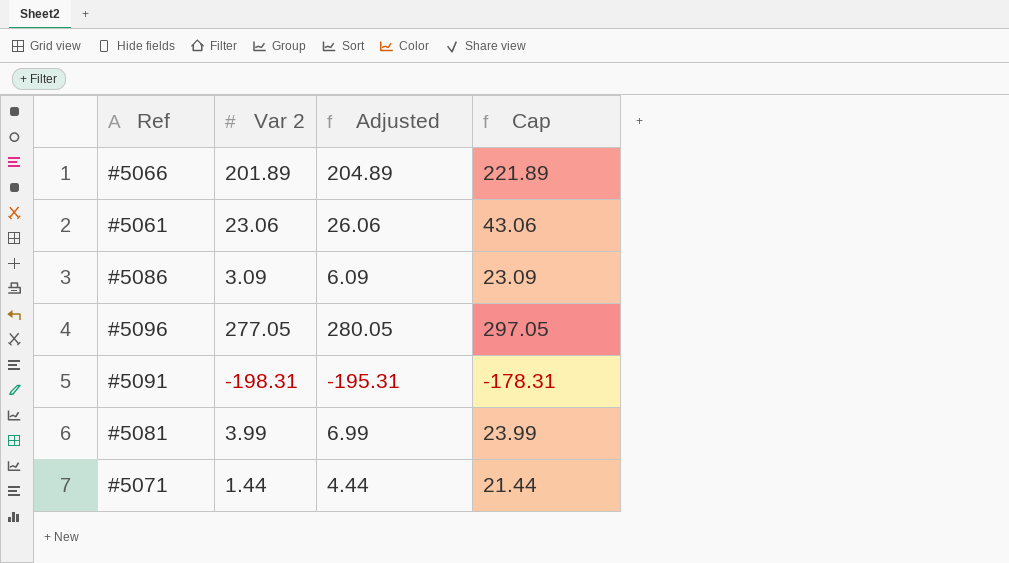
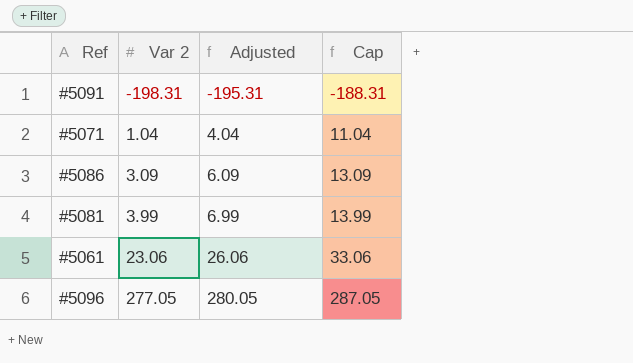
row order: none -> Var 2 ascending
column Cap | formula: [Var 2] + 20 -> [Var 2] + 10
row #5066: 201.89 | 204.89 | 221.89 -> none
#5071 | Var 2: 1.44 -> 1.04
#5071 | Adjusted: 4.44 -> 4.04

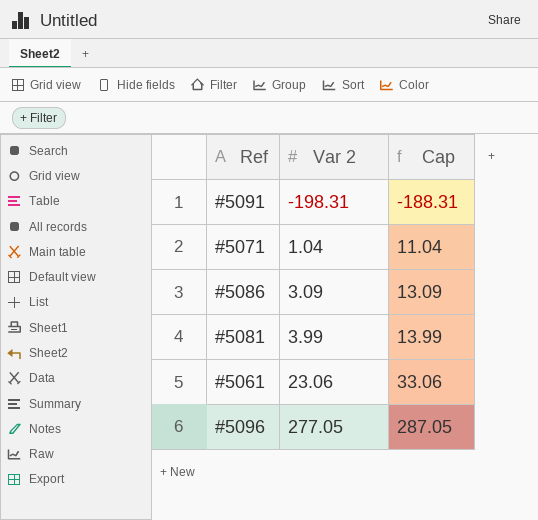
column Adjusted | formula: [Var 2] + 3 -> none

